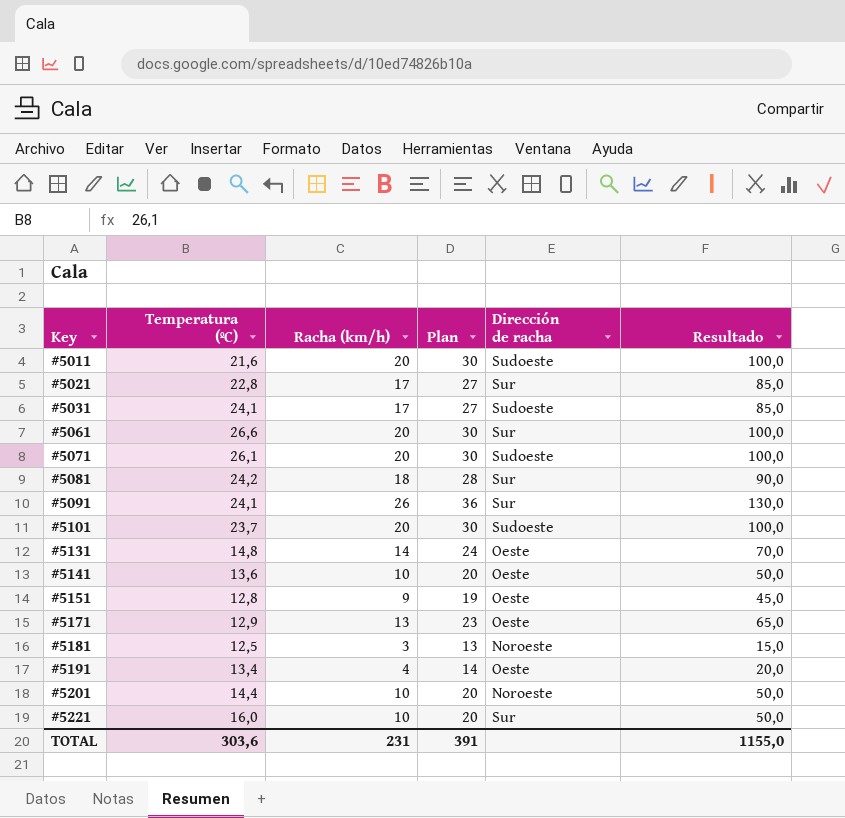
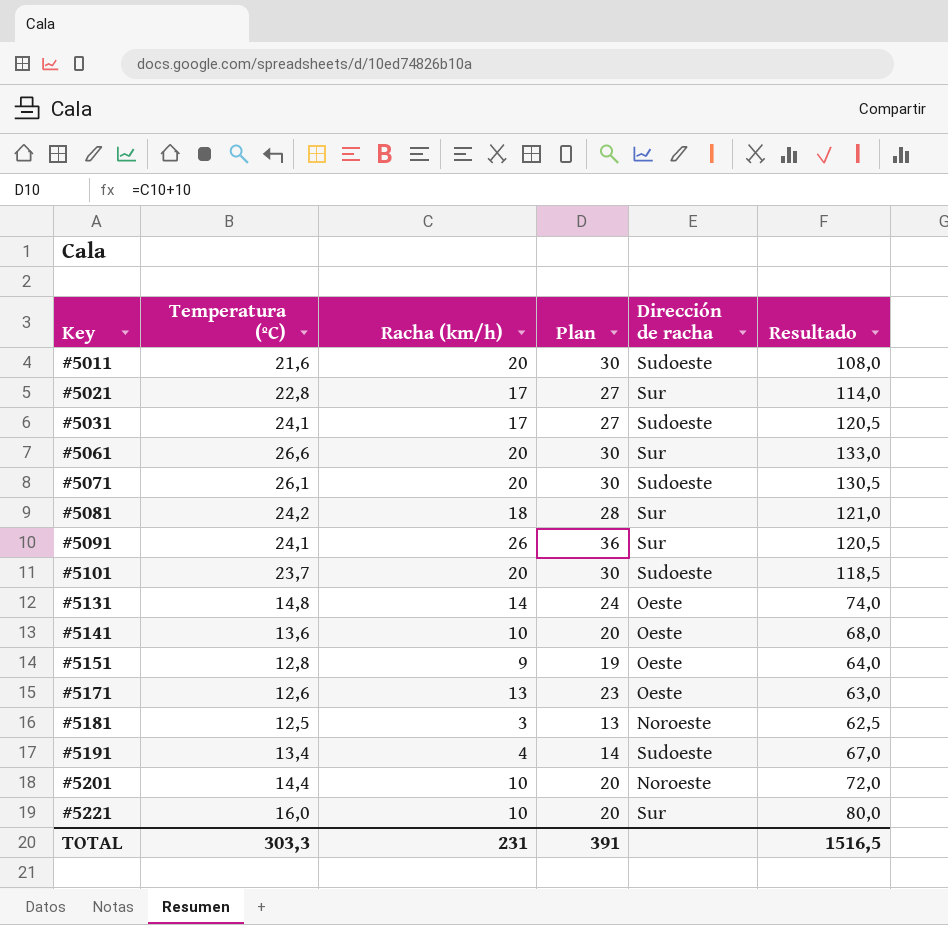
column Resultado | formula: [Racha (km/h)] * 5 -> [Temperatura (ºC)] * 5
#5171 | Temperatura (ºC): 12,9 -> 12,6
#5191 | Dirección de racha: Oeste -> Sudoeste
TOTAL | Temperatura (ºC): 303,6 -> 303,3
TOTAL | Resultado: 1155,0 -> 1516,5

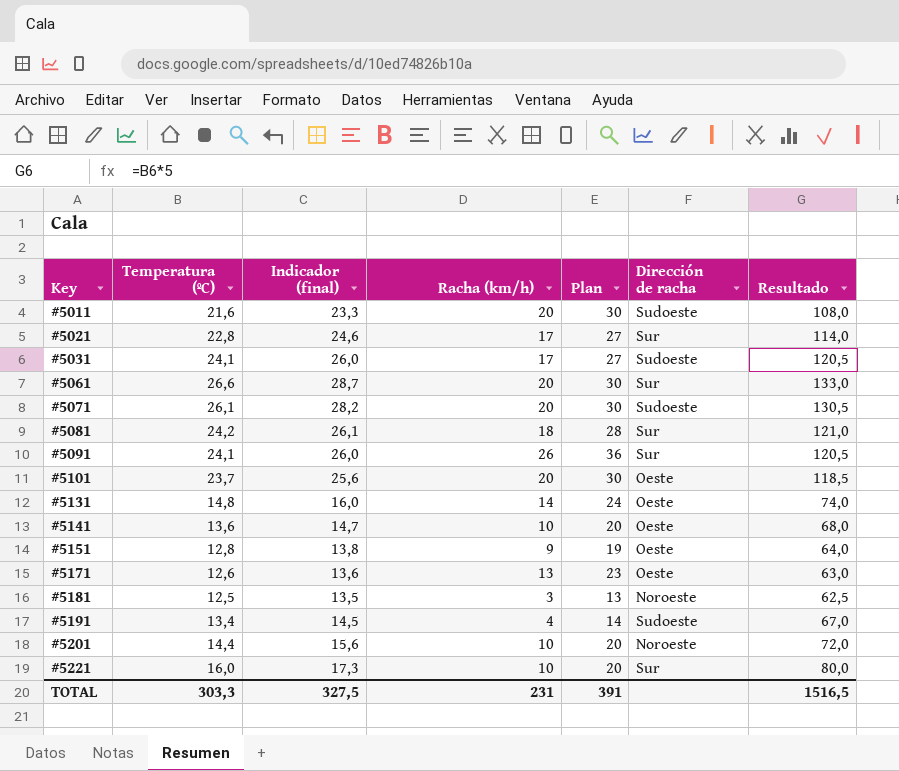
column Indicador (final) | formula: none -> [Temperatura (ºC)] * 1,08
#5101 | Dirección de racha: Sudoeste -> Oeste

